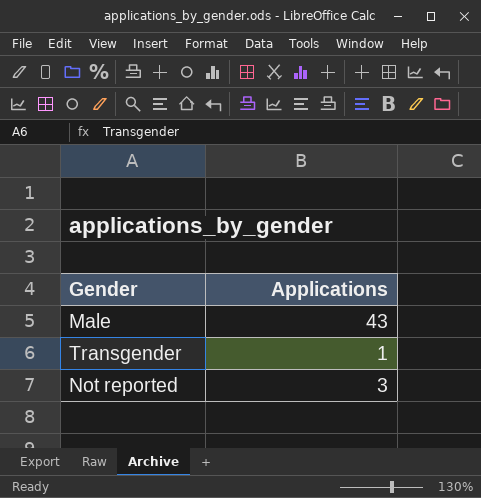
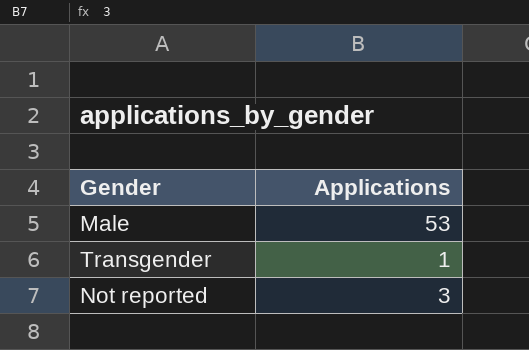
Male | Applications: 43 -> 53

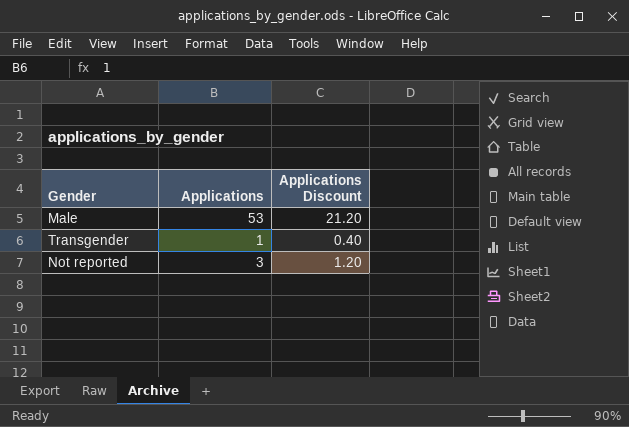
column Applications Discount | formula: none -> [Applications] * 0.4

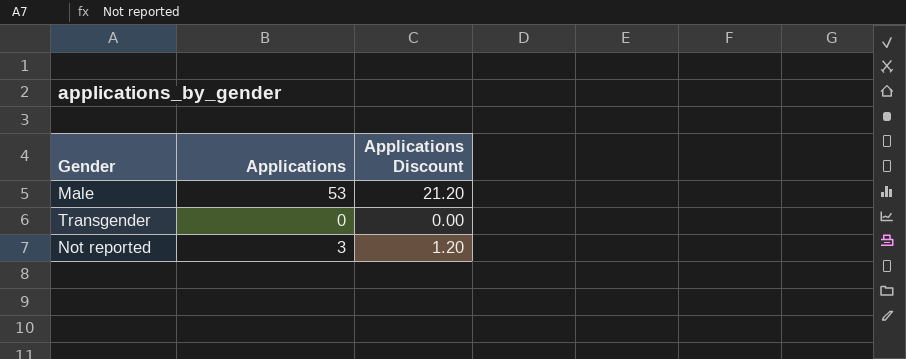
Transgender | Applications: 1 -> 0
Transgender | Applications Discount: 0.40 -> 0.00

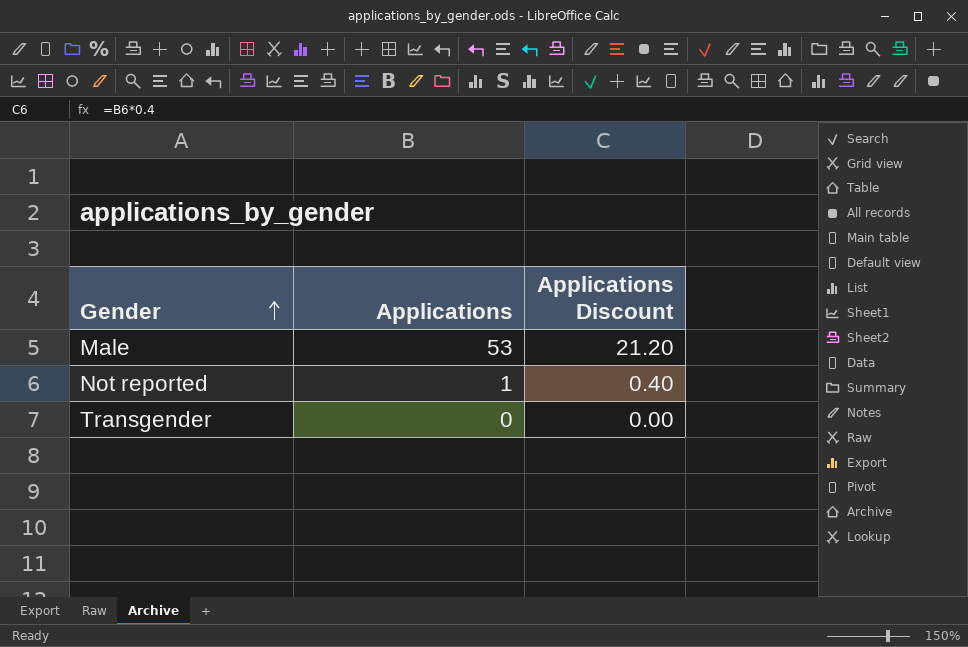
row order: none -> Gender ascending
Not reported | Applications: 3 -> 1
Not reported | Applications Discount: 1.20 -> 0.40

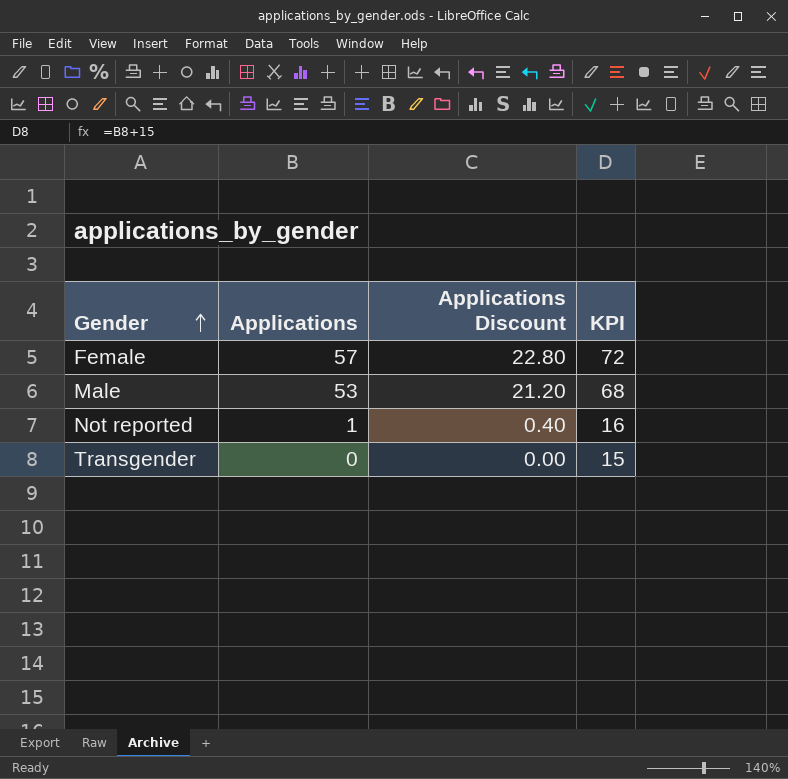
column KPI | formula: none -> [Applications] + 15
row Female: none -> 57 | 22.80 | 72

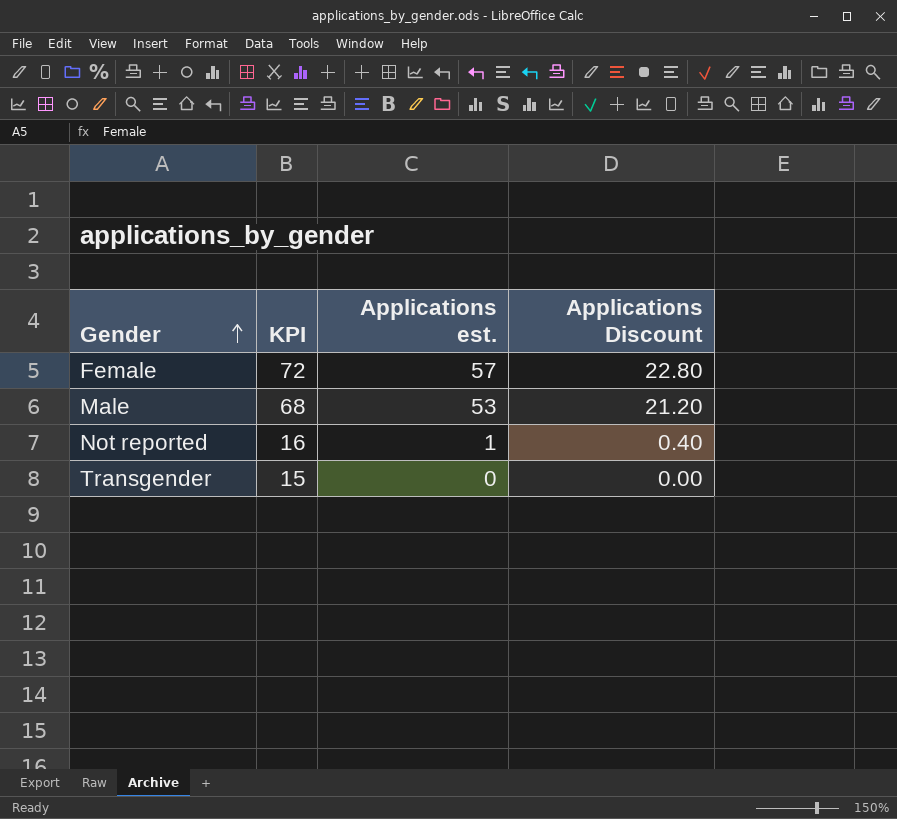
column KPI | position: 4 -> 2
column name: Applications -> Applications est.

